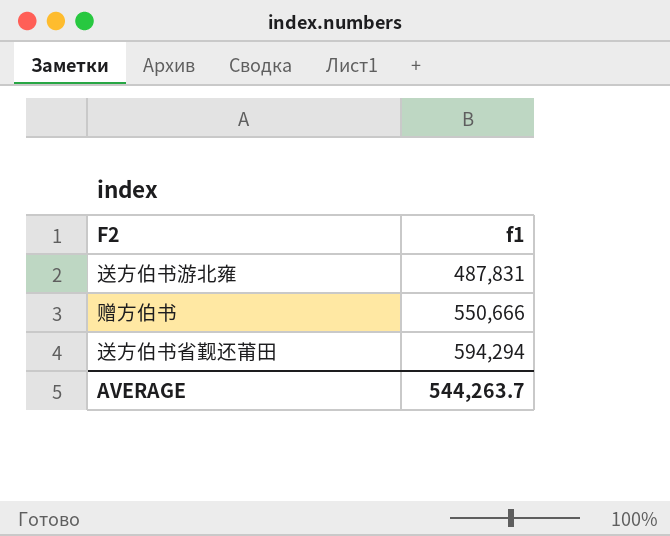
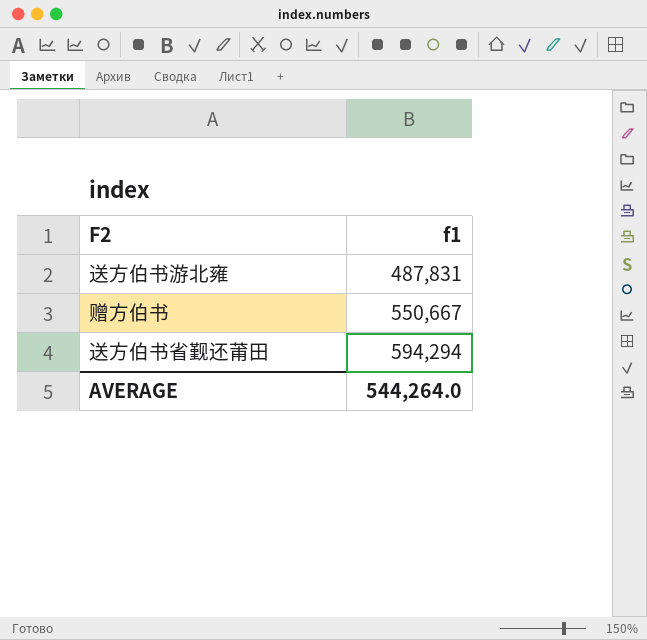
赠方伯书 | f1: 550,666 -> 550,667
AVERAGE | f1: 544,263.7 -> 544,264.0

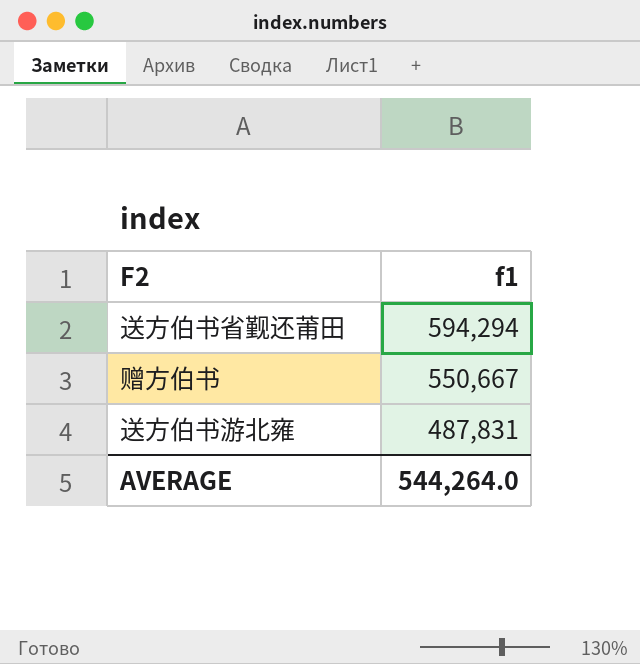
row order: f1 ascending -> f1 descending

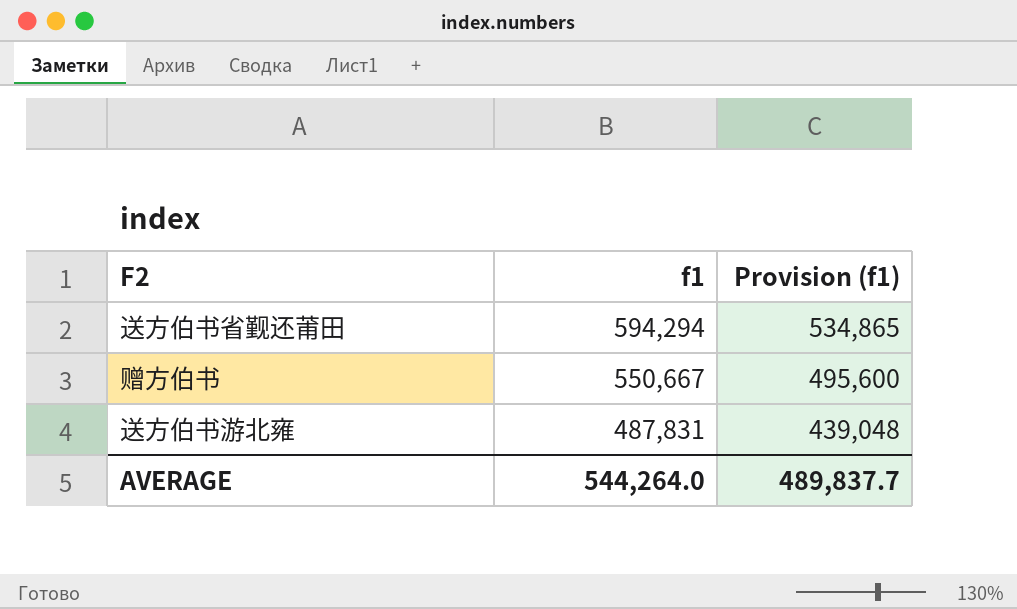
column Provision (f1) | formula: none -> [f1] * 0.9

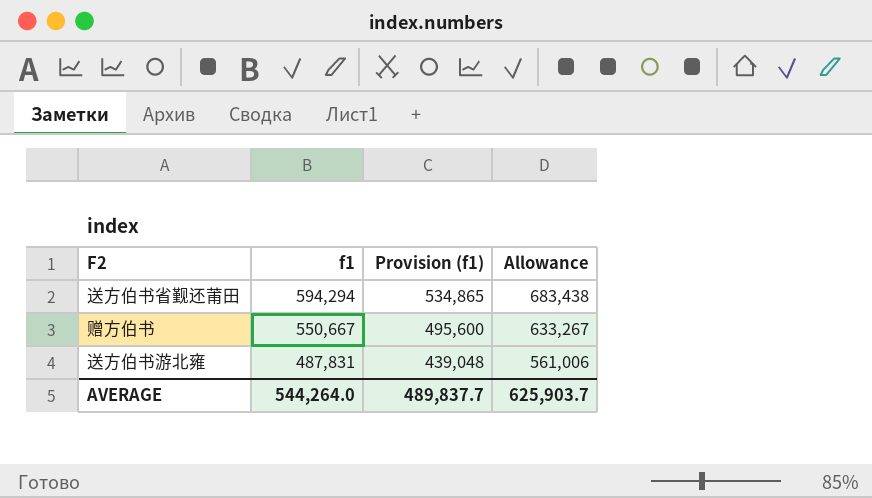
column Allowance | formula: none -> [f1] * 1.15

